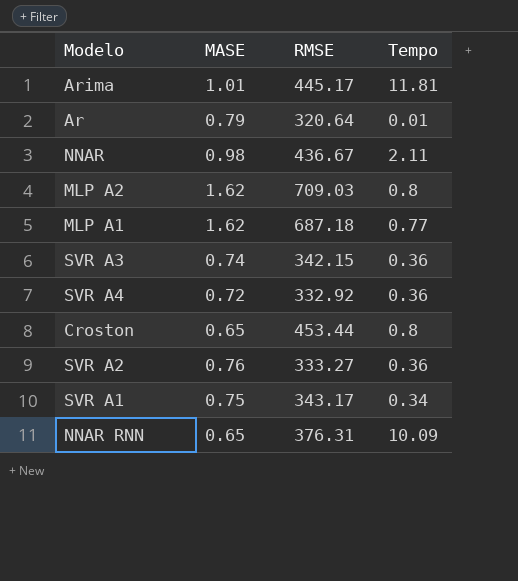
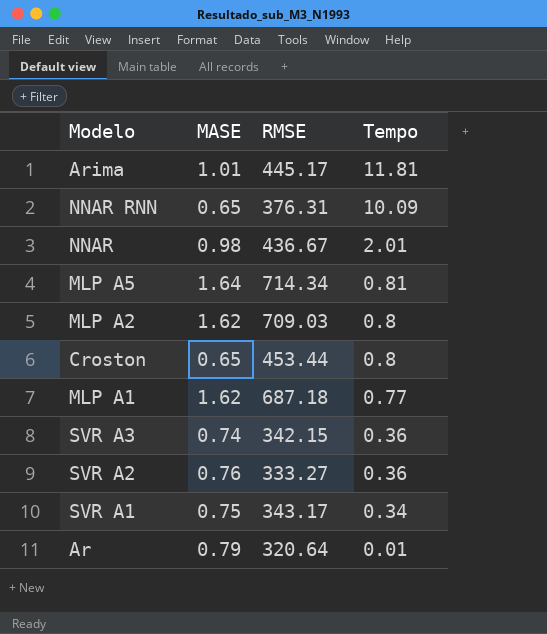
row order: none -> Tempo descending
row SVR A4: 0.72 | 332.92 | 0.36 -> none
NNAR | Tempo: 2.11 -> 2.01
row MLP A5: none -> 1.64 | 714.34 | 0.81

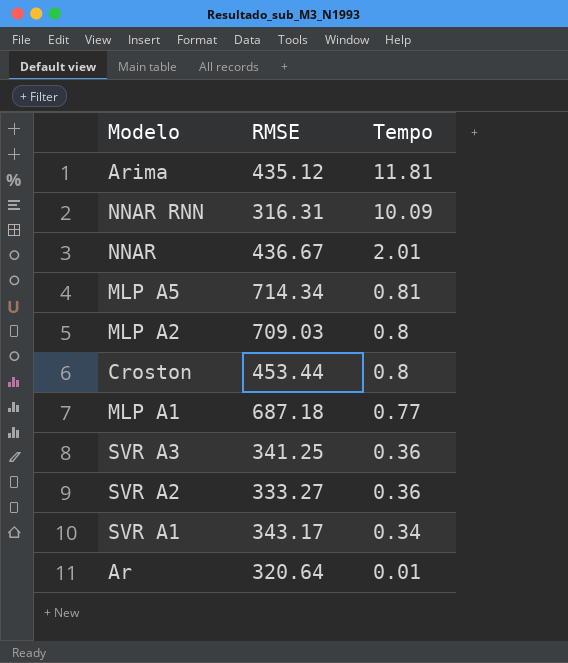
column MASE | position: 2 -> none
Arima | RMSE: 445.17 -> 435.12
NNAR RNN | RMSE: 376.31 -> 316.31
SVR A3 | RMSE: 342.15 -> 341.25

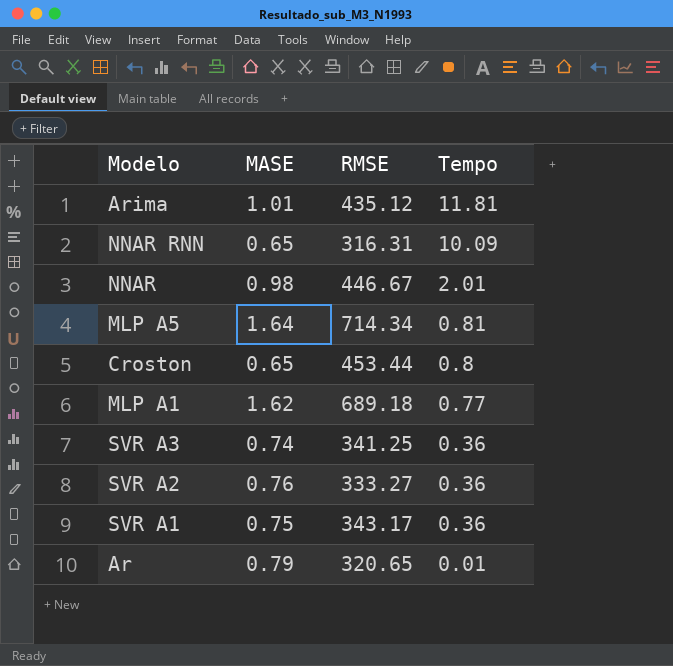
column MASE | position: none -> 2
row MLP A2: 709.03 | 0.8 -> none
NNAR | RMSE: 436.67 -> 446.67
MLP A1 | RMSE: 687.18 -> 689.18
SVR A1 | Tempo: 0.34 -> 0.36
Ar | RMSE: 320.64 -> 320.65

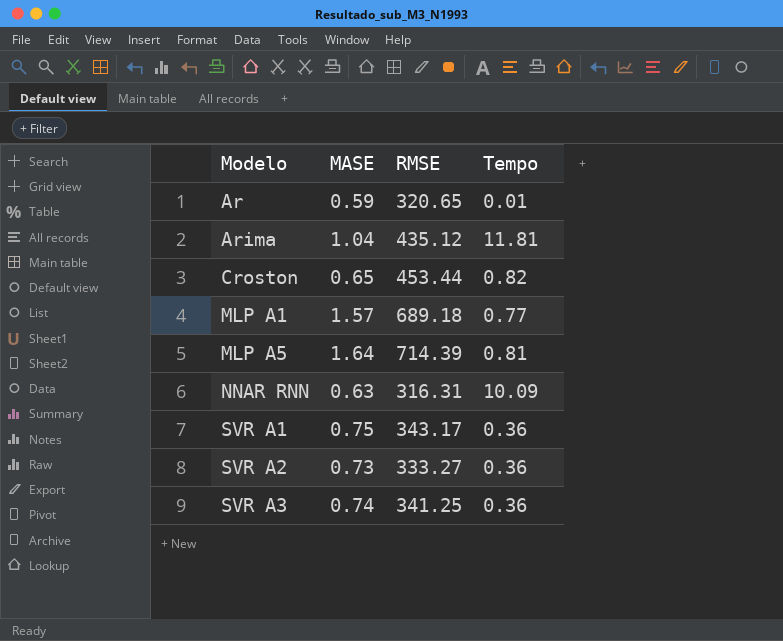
row order: Tempo descending -> Modelo ascending
row NNAR: 0.98 | 446.67 | 2.01 -> none
Ar | MASE: 0.79 -> 0.59
Arima | MASE: 1.01 -> 1.04
Croston | Tempo: 0.8 -> 0.82
MLP A1 | MASE: 1.62 -> 1.57
MLP A5 | RMSE: 714.34 -> 714.39
NNAR RNN | MASE: 0.65 -> 0.63
SVR A2 | MASE: 0.76 -> 0.73

